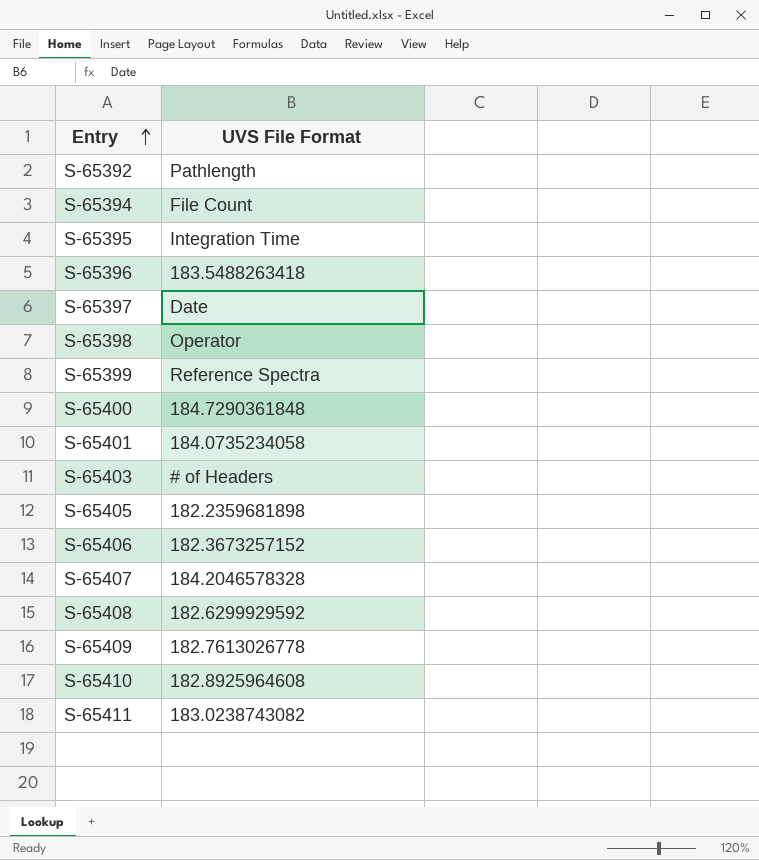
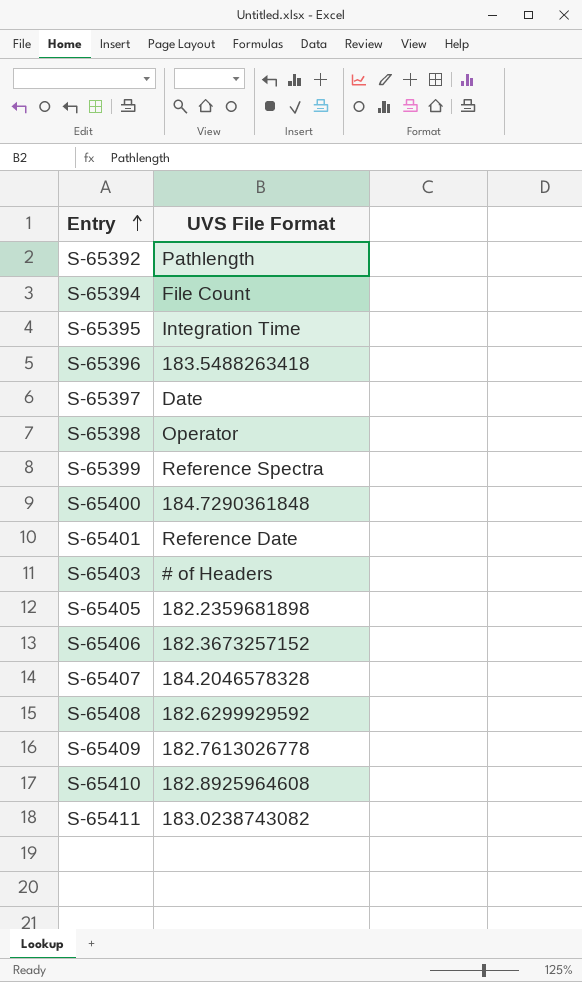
S-65401 | UVS File Format: 184.0735234058 -> Reference Date

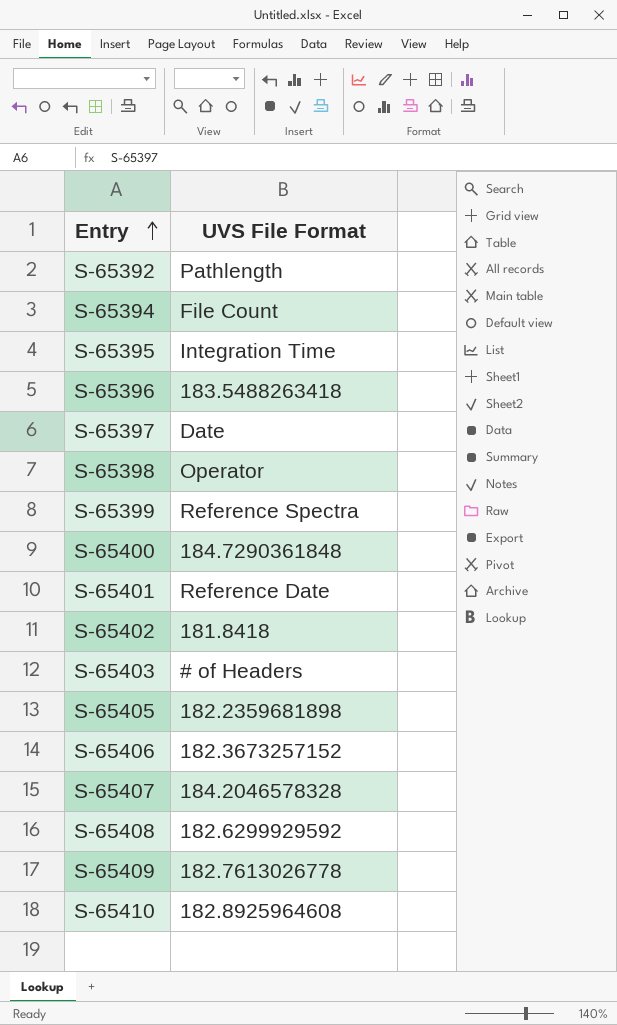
row S-65411: 183.0238743082 -> none
row S-65402: none -> 181.8418

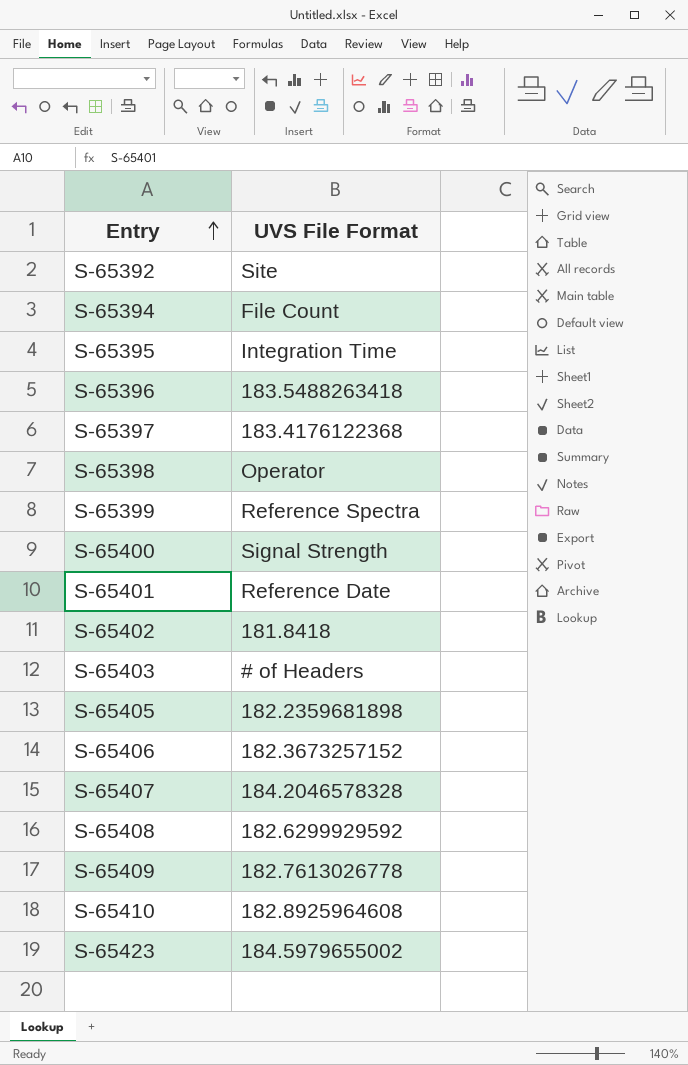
S-65392 | UVS File Format: Pathlength -> Site
S-65397 | UVS File Format: Date -> 183.4176122368
S-65400 | UVS File Format: 184.7290361848 -> Signal Strength
row S-65423: none -> 184.5979655002

